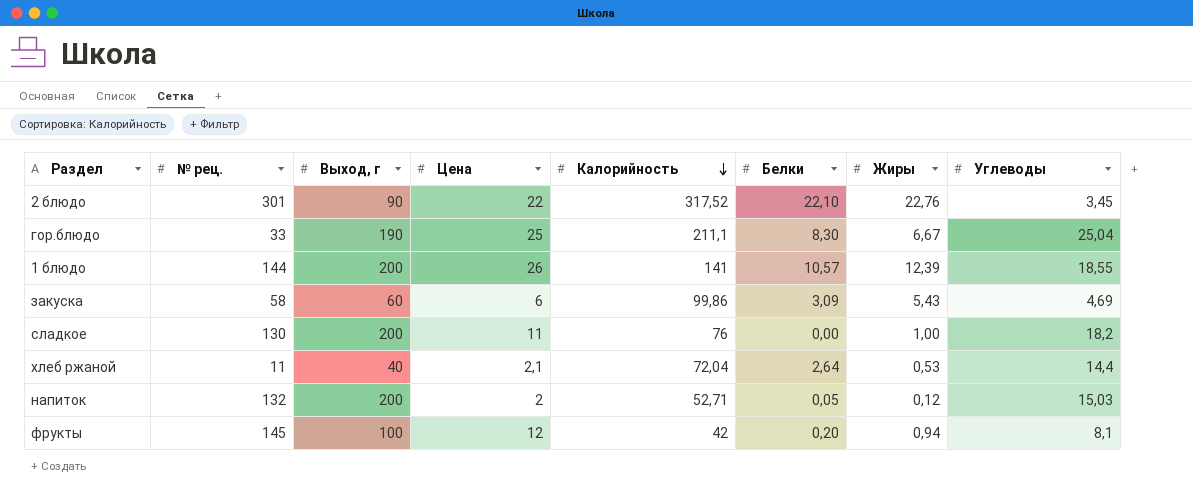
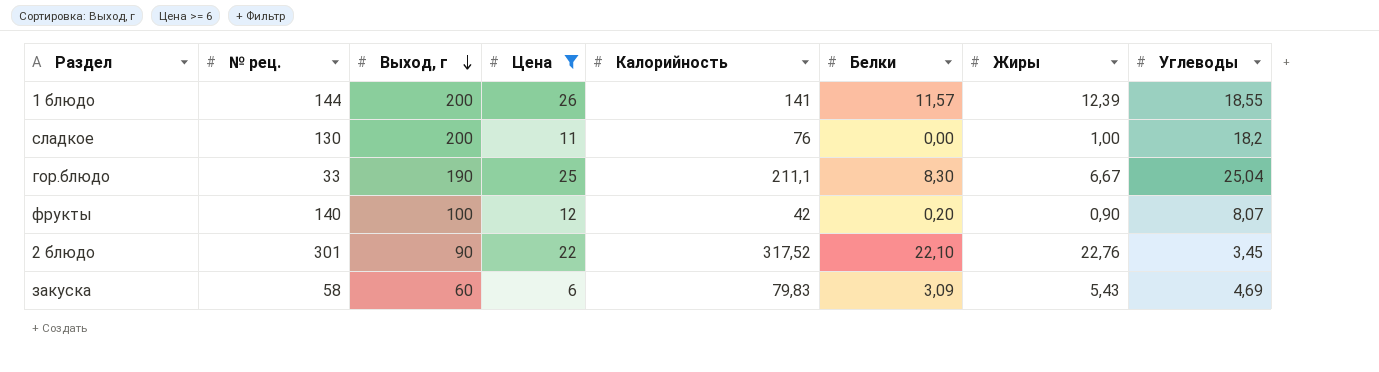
filter: none -> Цена >= 6
row order: Калорийность descending -> Выход, г descending
1 блюдо | Белки: 10,57 -> 11,57
фрукты | № рец.: 145 -> 140
фрукты | Жиры: 0,94 -> 0,90
фрукты | Углеводы: 8,1 -> 8,07
закуска | Калорийность: 99,86 -> 79,83

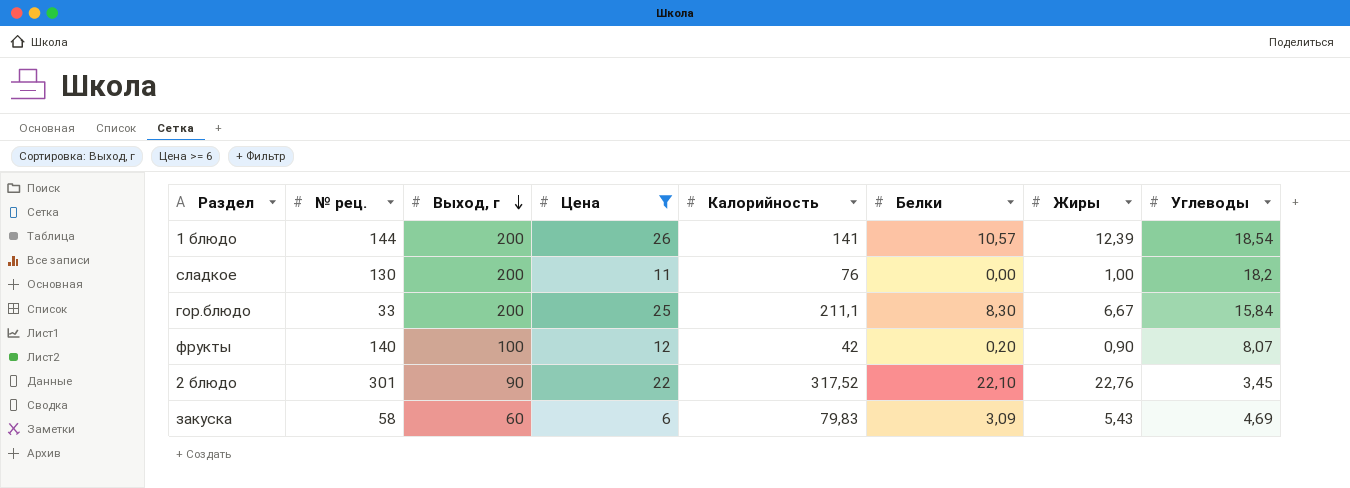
1 блюдо | Белки: 11,57 -> 10,57
1 блюдо | Углеводы: 18,55 -> 18,54
гор.блюдо | Выход, г: 190 -> 200
гор.блюдо | Углеводы: 25,04 -> 15,84

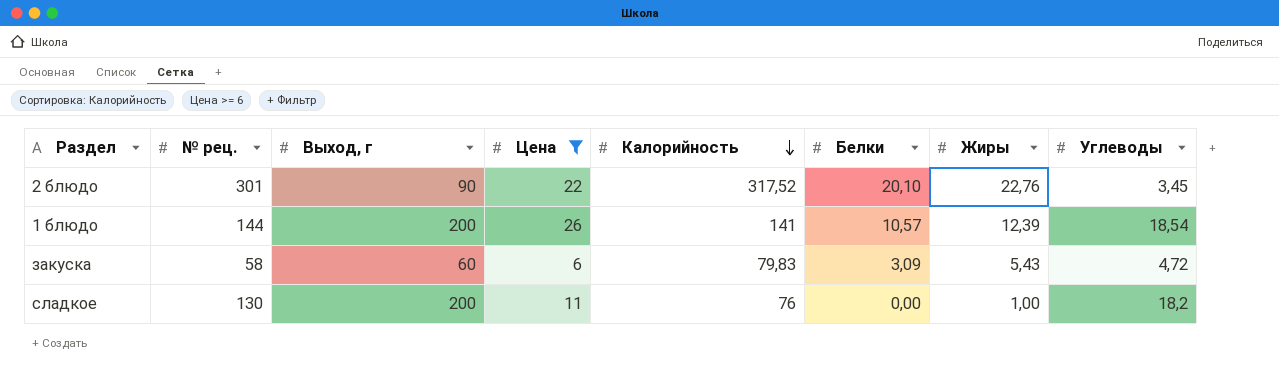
row order: Выход, г descending -> Калорийность descending
row гор.блюдо: 33 | 200 | 25 | 211,1 | 8,30 | 6,67 | 15,84 -> none
row фрукты: 140 | 100 | 12 | 42 | 0,20 | 0,90 | 8,07 -> none
2 блюдо | Белки: 22,10 -> 20,10
закуска | Углеводы: 4,69 -> 4,72

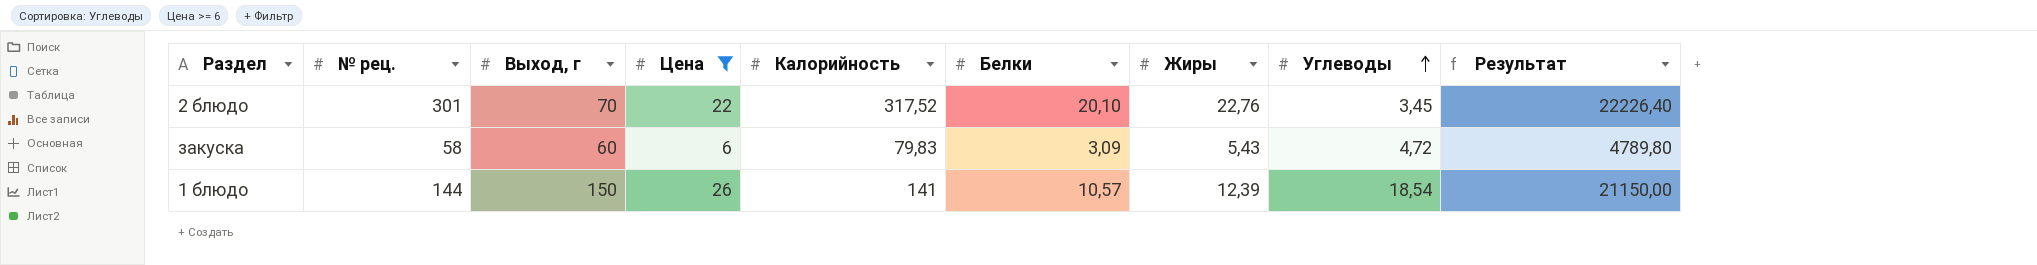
row order: Калорийность descending -> Углеводы ascending
column Результат | formula: none -> [Выход, г] * [Калорийность]
row сладкое: 130 | 200 | 11 | 76 | 0,00 | 1,00 | 18,2 -> none
2 блюдо | Выход, г: 90 -> 70
1 блюдо | Выход, г: 200 -> 150

